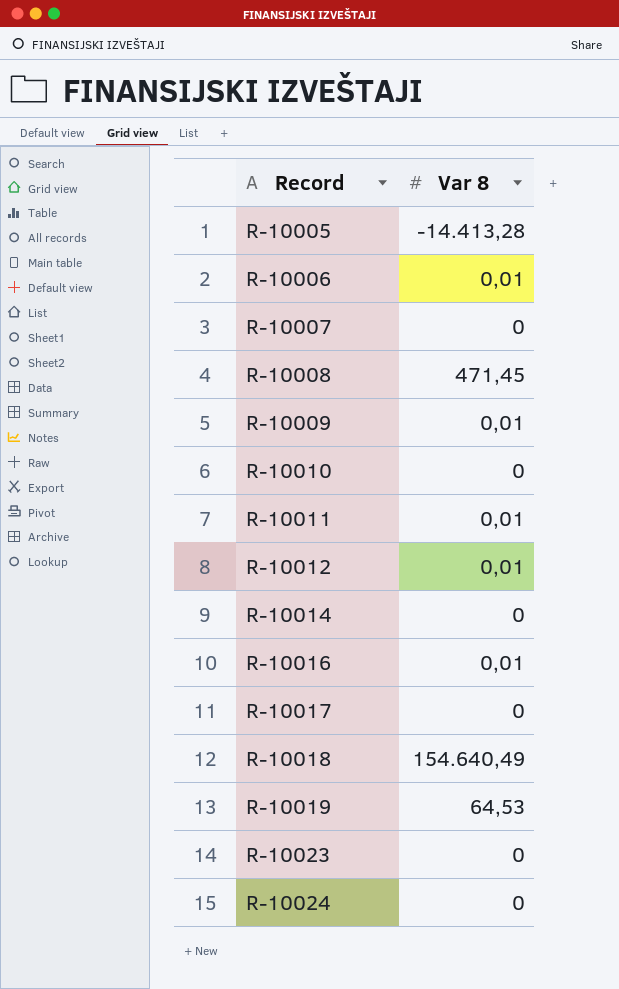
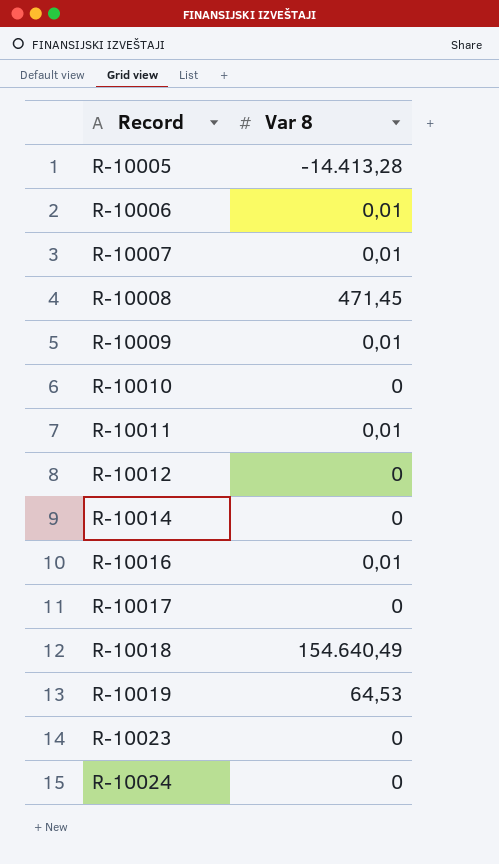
R-10007 | Var 8: 0 -> 0,01
R-10012 | Var 8: 0,01 -> 0

